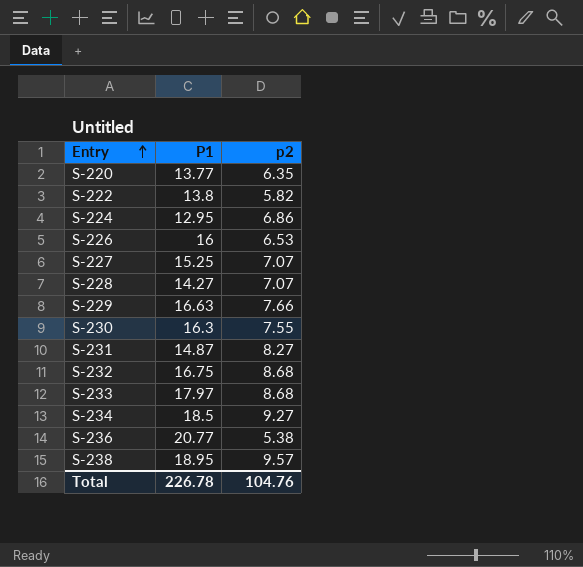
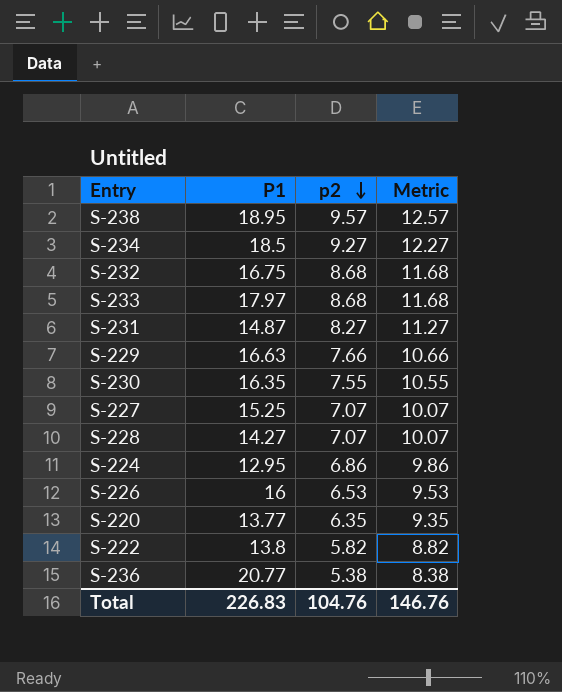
row order: Entry ascending -> p2 descending
column Metric | formula: none -> [p2] + 3
S-230 | P1: 16.3 -> 16.35
Total | P1: 226.78 -> 226.83

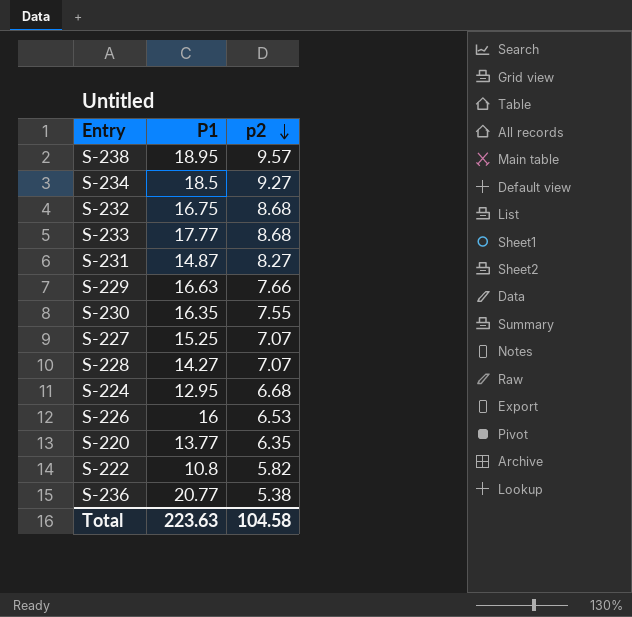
column Metric | formula: [p2] + 3 -> none
S-233 | P1: 17.97 -> 17.77
S-224 | p2: 6.86 -> 6.68
S-222 | P1: 13.8 -> 10.8
Total | P1: 226.83 -> 223.63
Total | p2: 104.76 -> 104.58

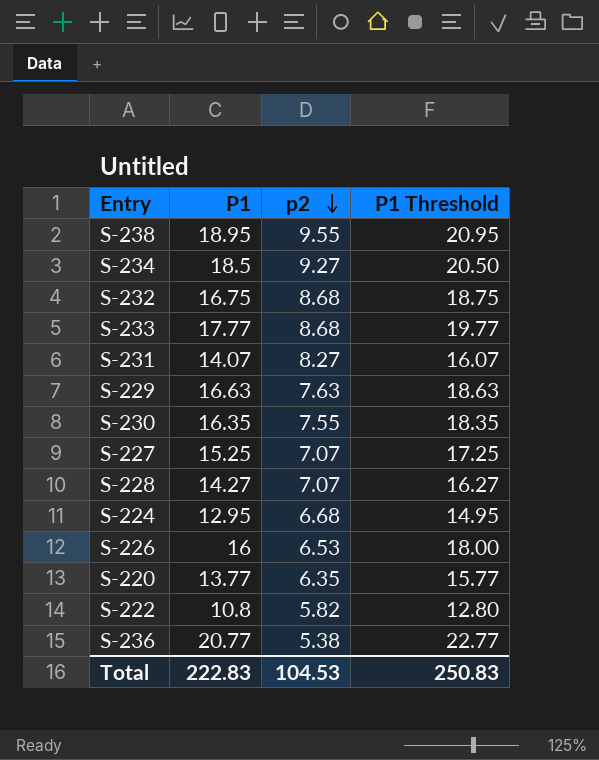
column P1 Threshold | formula: none -> [P1] + 2
S-238 | p2: 9.57 -> 9.55
S-231 | P1: 14.87 -> 14.07
S-229 | p2: 7.66 -> 7.63
Total | P1: 223.63 -> 222.83
Total | p2: 104.58 -> 104.53

